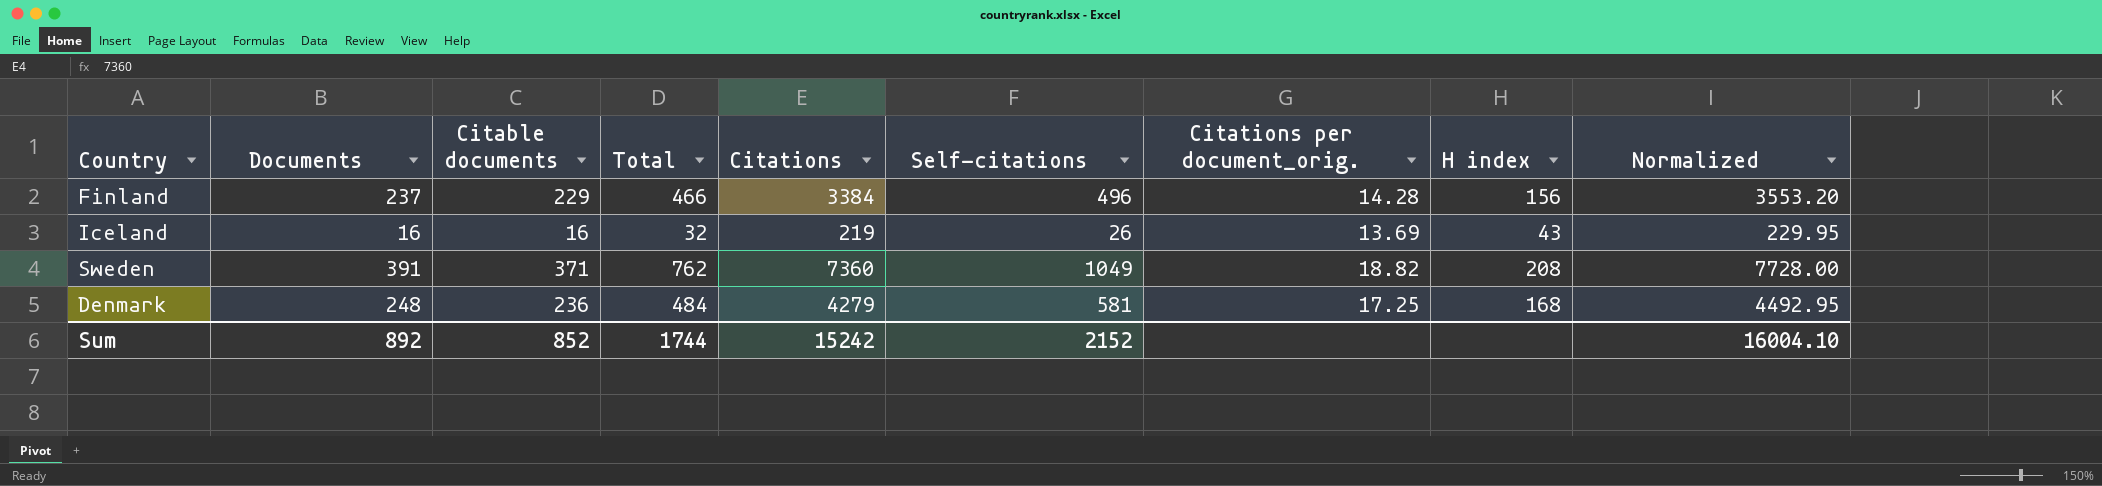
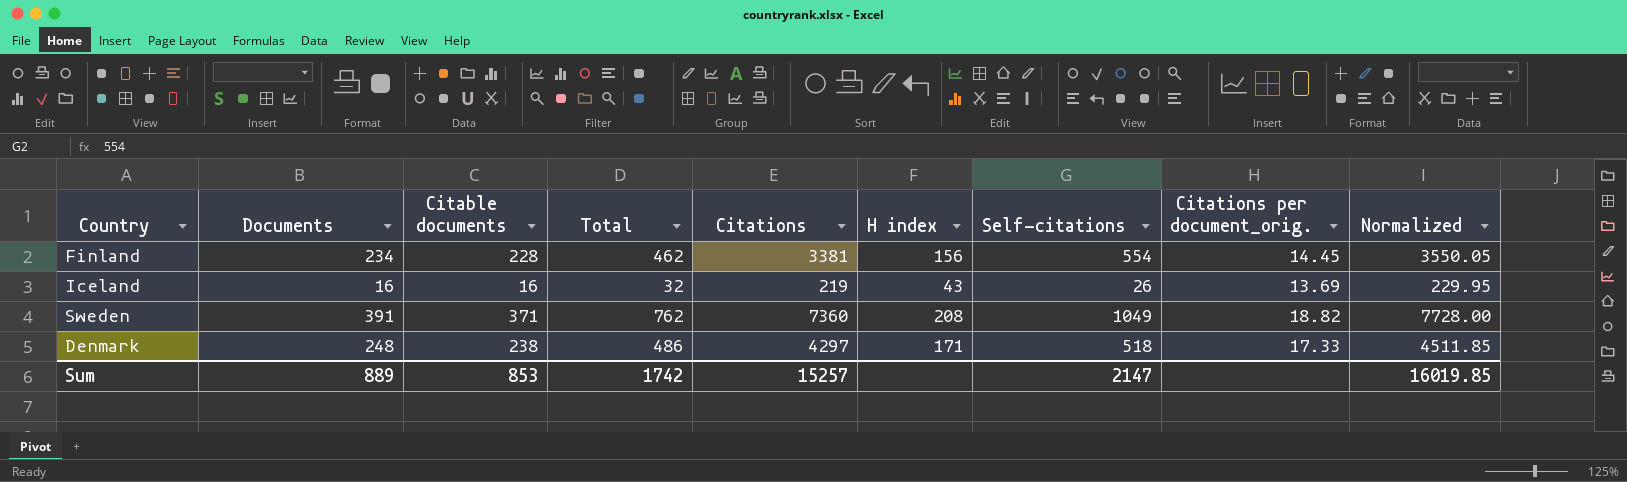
column H index | position: 8 -> 6
Finland | Documents: 237 -> 234
Finland | Citable documents: 229 -> 228
Finland | Total: 466 -> 462
Finland | Citations: 3384 -> 3381
Finland | Self-citations: 496 -> 554
Finland | Citations per document_orig.: 14.28 -> 14.45
Finland | Normalized: 3553.20 -> 3550.05
Denmark | Citable documents: 236 -> 238
Denmark | Total: 484 -> 486
Denmark | Citations: 4279 -> 4297
Denmark | H index: 168 -> 171
Denmark | Self-citations: 581 -> 518
Denmark | Citations per document_orig.: 17.25 -> 17.33
Denmark | Normalized: 4492.95 -> 4511.85
Sum | Documents: 892 -> 889
Sum | Citable documents: 852 -> 853
Sum | Total: 1744 -> 1742
Sum | Citations: 15242 -> 15257
Sum | Self-citations: 2152 -> 2147
Sum | Normalized: 16004.10 -> 16019.85

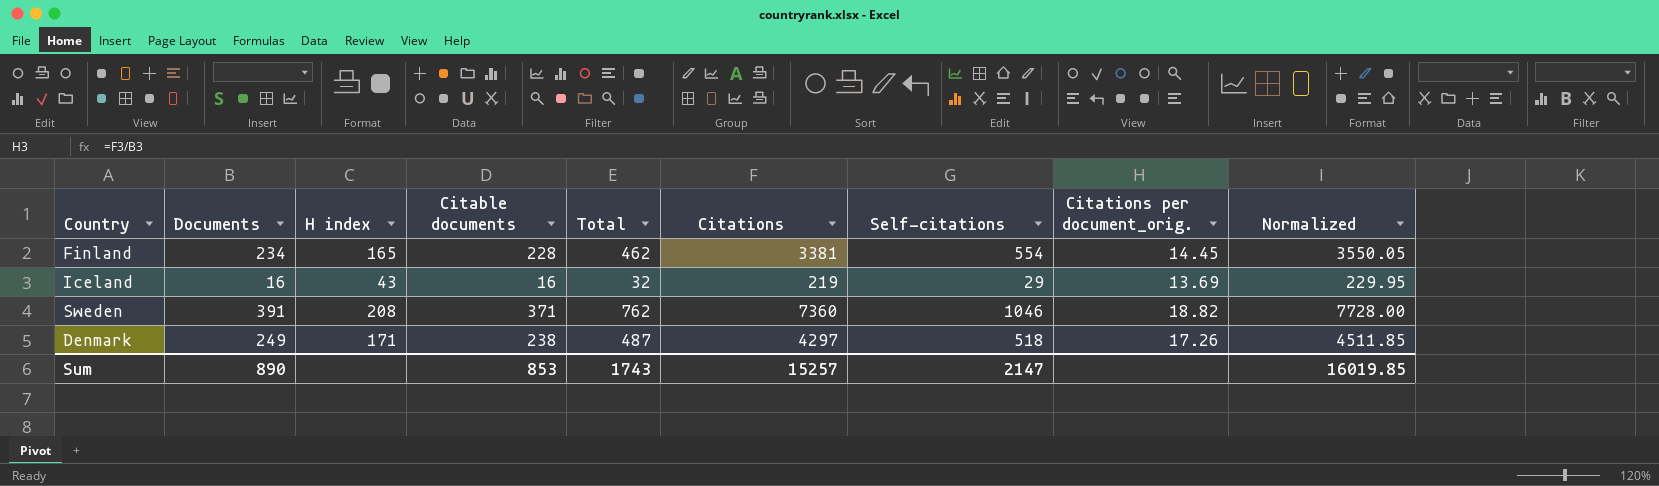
column H index | position: 6 -> 3
Finland | H index: 156 -> 165
Iceland | Self-citations: 26 -> 29
Sweden | Self-citations: 1049 -> 1046
Denmark | Documents: 248 -> 249
Denmark | Total: 486 -> 487
Denmark | Citations per document_orig.: 17.33 -> 17.26
Sum | Documents: 889 -> 890
Sum | Total: 1742 -> 1743

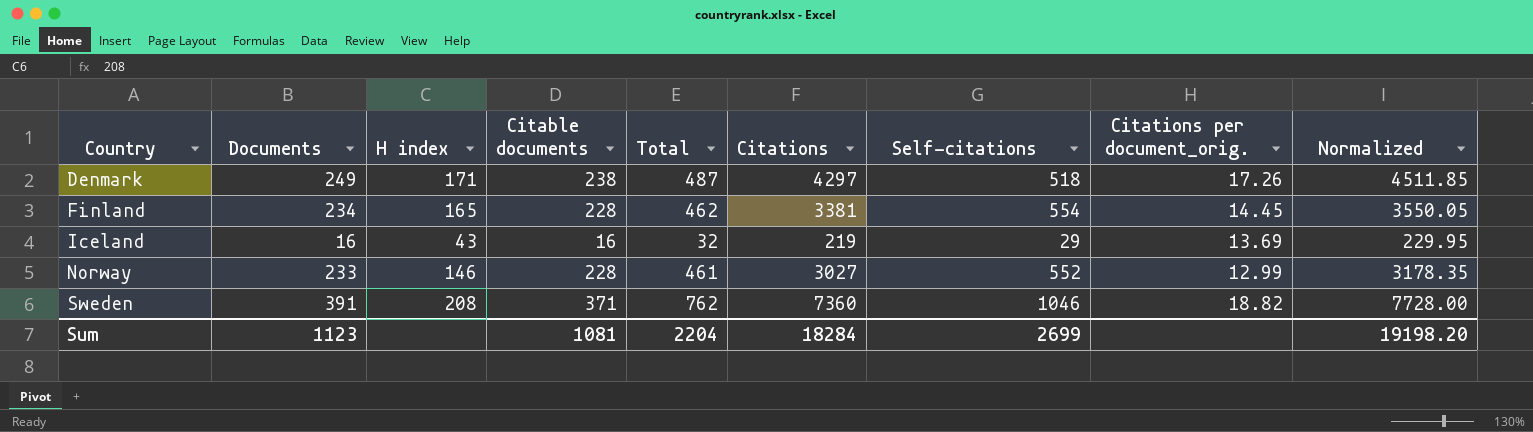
row order: none -> Country ascending
row Norway: none -> 233 | 146 | 228 | 461 | 3027 | 552 | 12.99 | 3178.35
Sum | Documents: 890 -> 1123
Sum | Citable documents: 853 -> 1081
Sum | Total: 1743 -> 2204
Sum | Citations: 15257 -> 18284
Sum | Self-citations: 2147 -> 2699
Sum | Normalized: 16019.85 -> 19198.20

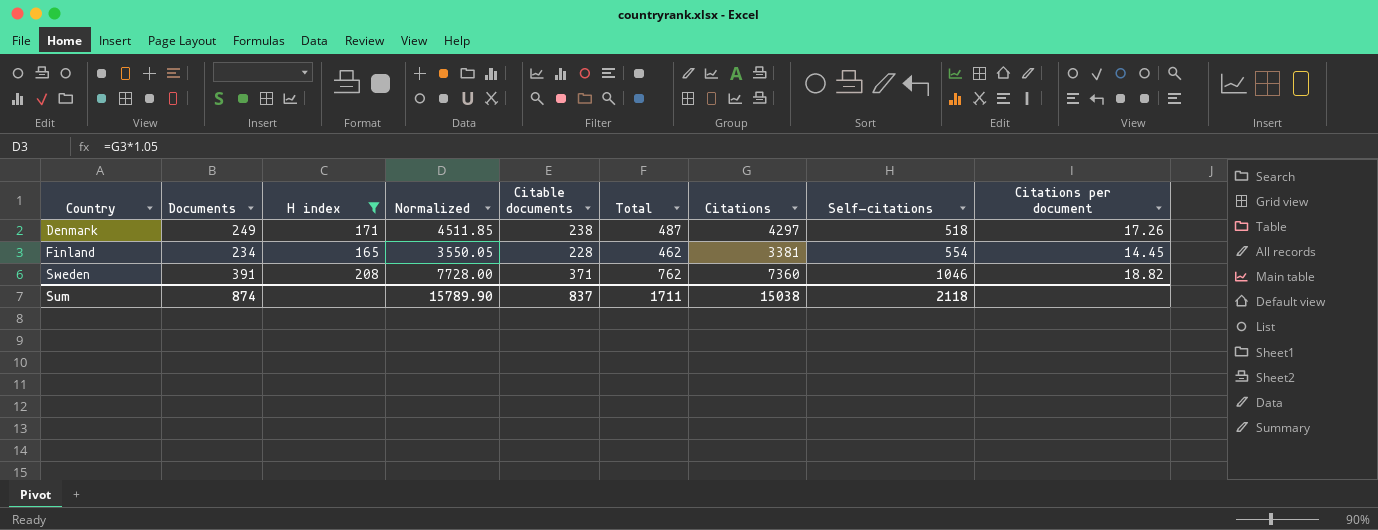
filter: none -> H index >= 165
column Normalized | position: 9 -> 4
column name: Citations per document_orig. -> Citations per document
Sum | Documents: 1123 -> 874
Sum | Normalized: 19198.20 -> 15789.90
Sum | Citable documents: 1081 -> 837
Sum | Total: 2204 -> 1711
Sum | Citations: 18284 -> 15038
Sum | Self-citations: 2699 -> 2118

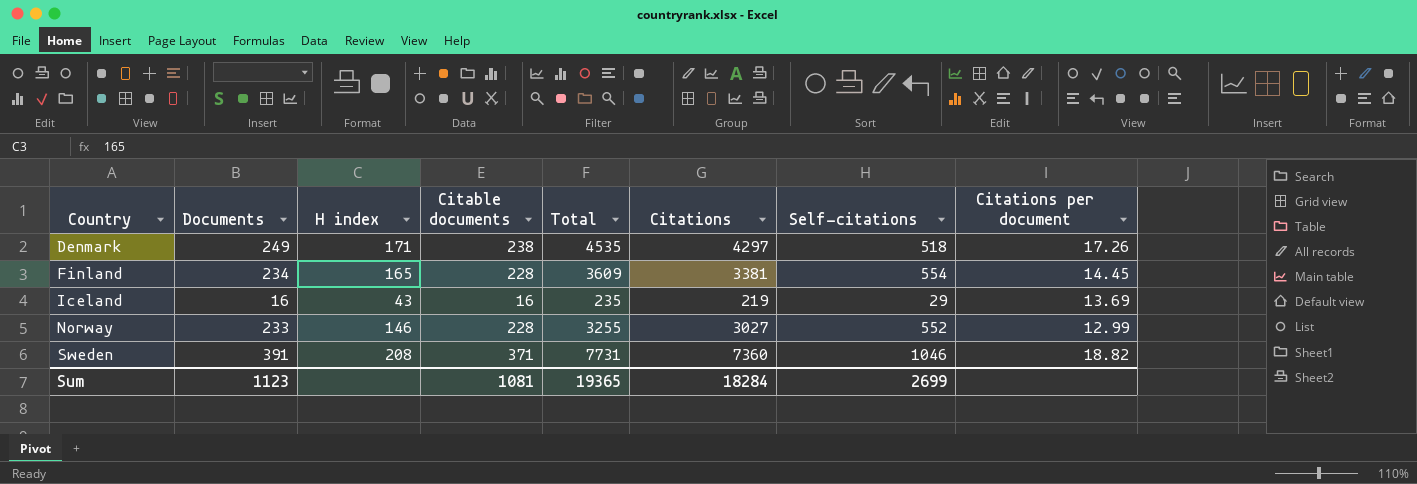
filter: H index >= 165 -> none
column Normalized | formula: [Citations] * 1.05 -> none
column Total | formula: [Documents] + [Citable documents] -> [Citable documents] + [Citations]
Sum | Documents: 874 -> 1123
Sum | Citable documents: 837 -> 1081
Sum | Total: 1711 -> 19365
Sum | Citations: 15038 -> 18284
Sum | Self-citations: 2118 -> 2699

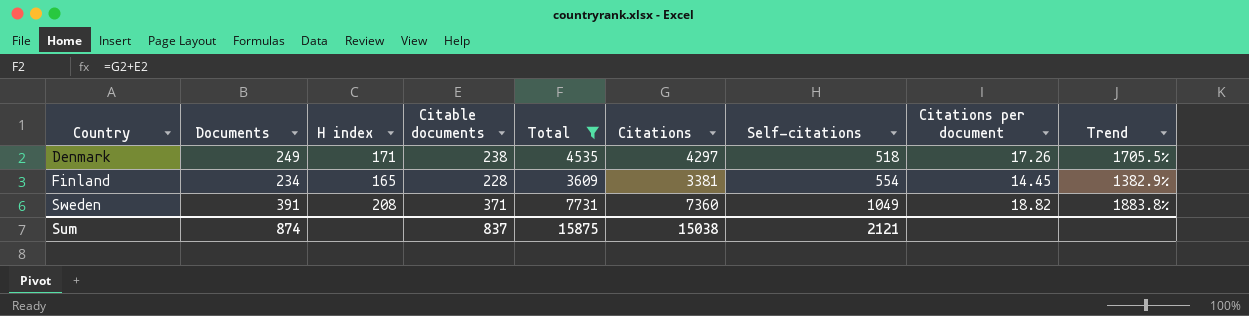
filter: none -> Total >= 3609
column Trend | formula: none -> ([Citations] - [Citable documents]) / [Citable documents]
Sweden | Self-citations: 1046 -> 1049
Sum | Documents: 1123 -> 874
Sum | Citable documents: 1081 -> 837
Sum | Total: 19365 -> 15875
Sum | Citations: 18284 -> 15038
Sum | Self-citations: 2699 -> 2121

